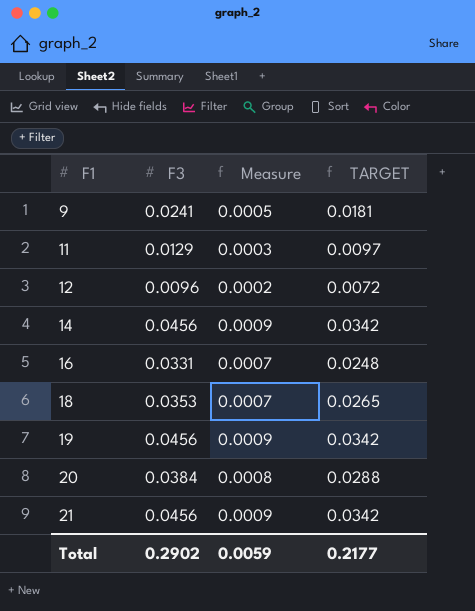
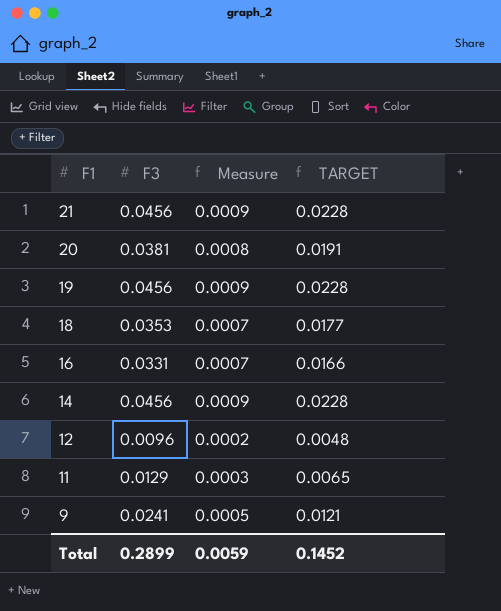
row order: F1 ascending -> F1 descending
column TARGET | formula: [F3] * 0.75 -> [F3] * 0.5
20 | F3: 0.0384 -> 0.0381
Total | F3: 0.2902 -> 0.2899
Total | TARGET: 0.2177 -> 0.1452

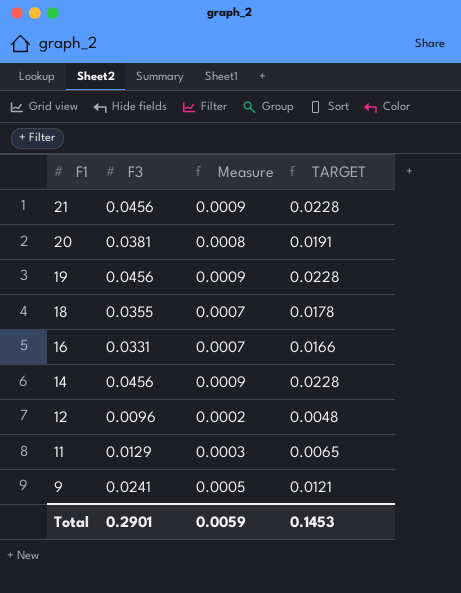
18 | F3: 0.0353 -> 0.0355
18 | TARGET: 0.0177 -> 0.0178
Total | F3: 0.2899 -> 0.2901
Total | TARGET: 0.1452 -> 0.1453

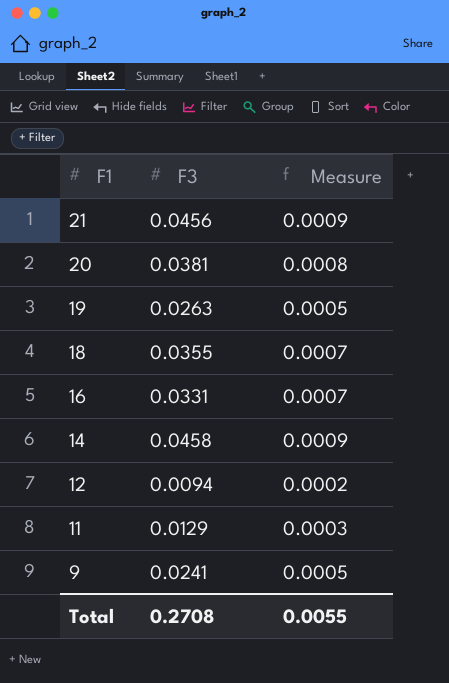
column TARGET | formula: [F3] * 0.5 -> none
19 | F3: 0.0456 -> 0.0263
19 | Measure: 0.0009 -> 0.0005
14 | F3: 0.0456 -> 0.0458
12 | F3: 0.0096 -> 0.0094
Total | F3: 0.2901 -> 0.2708
Total | Measure: 0.0059 -> 0.0055

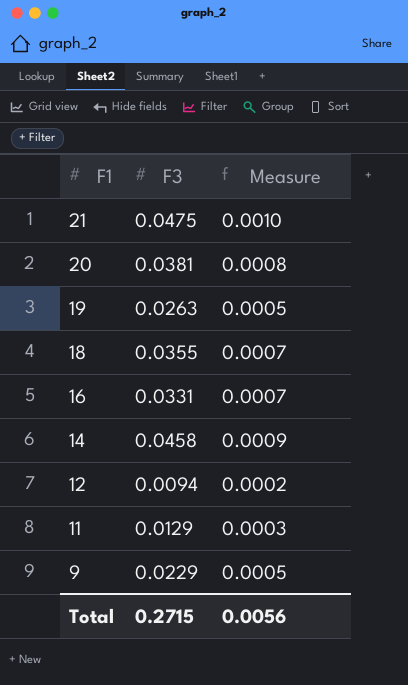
21 | F3: 0.0456 -> 0.0475
21 | Measure: 0.0009 -> 0.0010
9 | F3: 0.0241 -> 0.0229
Total | F3: 0.2708 -> 0.2715
Total | Measure: 0.0055 -> 0.0056

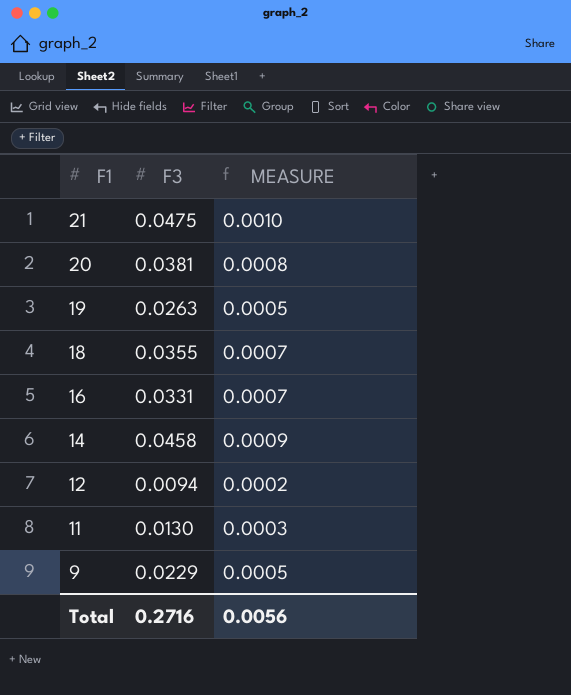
column name: Measure -> MEASURE
11 | F3: 0.0129 -> 0.0130
Total | F3: 0.2715 -> 0.2716

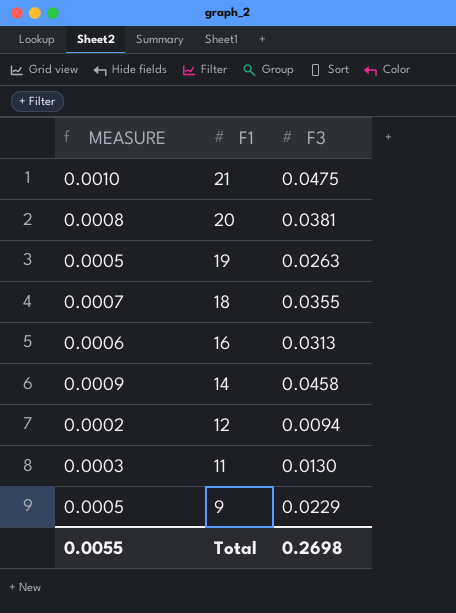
column MEASURE | position: 3 -> 1
16 | MEASURE: 0.0007 -> 0.0006
16 | F3: 0.0331 -> 0.0313
Total | MEASURE: 0.0056 -> 0.0055
Total | F3: 0.2716 -> 0.2698

